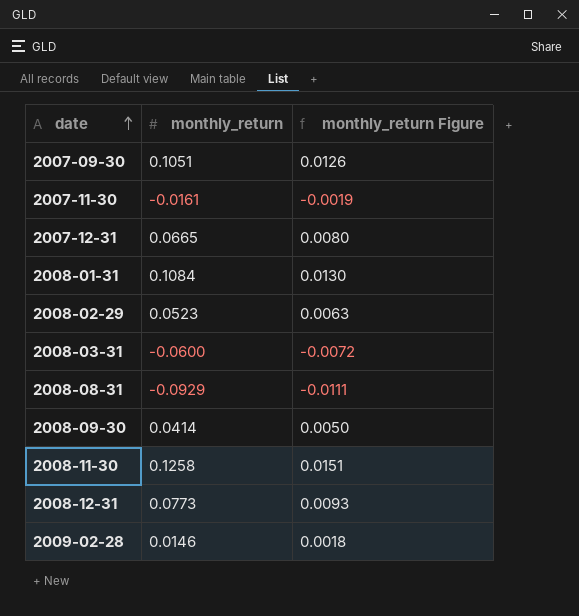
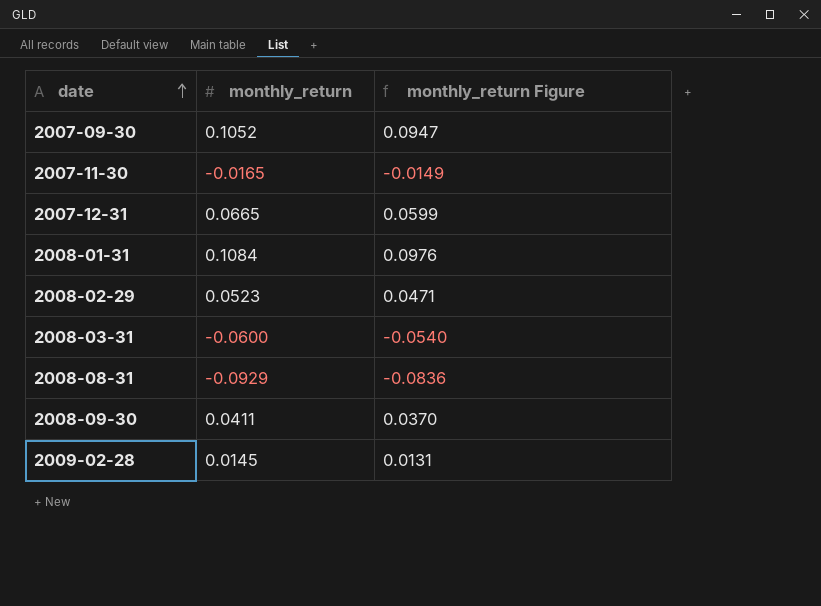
column monthly_return Figure | formula: [monthly_return] * 0.12 -> [monthly_return] * 0.9
row 2008-11-30: 0.1258 | 0.0151 -> none
row 2008-12-31: 0.0773 | 0.0093 -> none
2007-09-30 | monthly_return: 0.1051 -> 0.1052
2007-11-30 | monthly_return: -0.0161 -> -0.0165
2008-09-30 | monthly_return: 0.0414 -> 0.0411
2009-02-28 | monthly_return: 0.0146 -> 0.0145

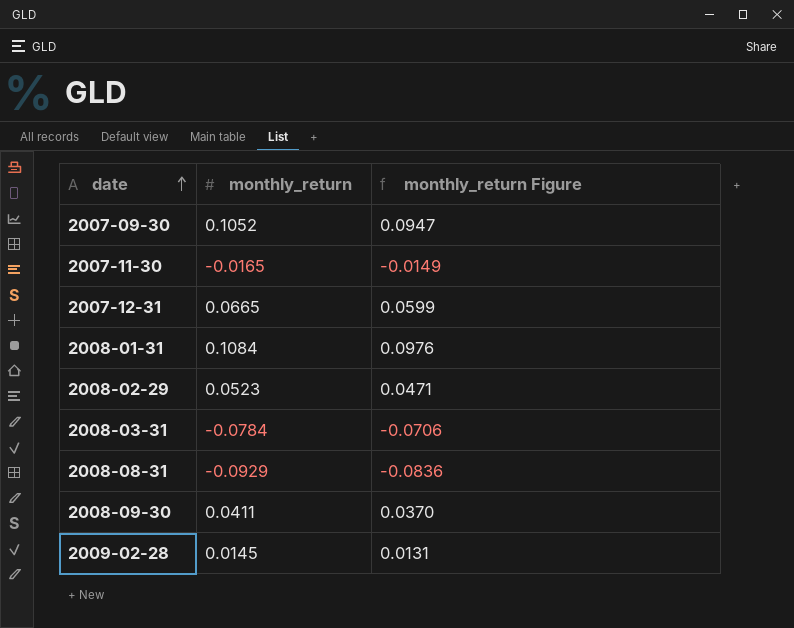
2008-03-31 | monthly_return: -0.0600 -> -0.0784
2008-03-31 | monthly_return Figure: -0.0540 -> -0.0706

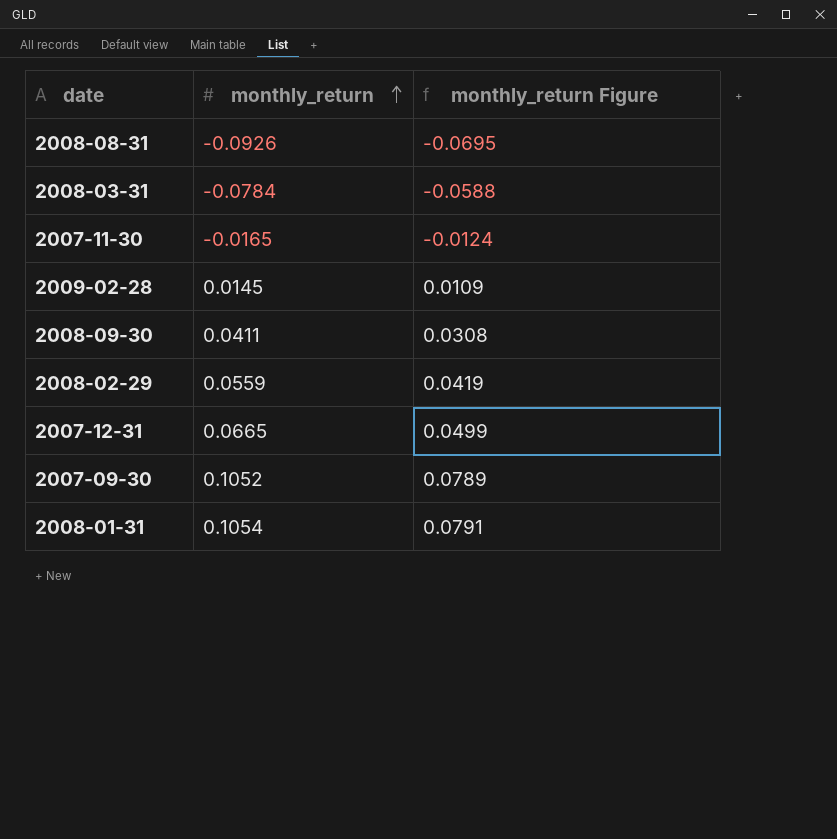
row order: date ascending -> monthly_return ascending
column monthly_return Figure | formula: [monthly_return] * 0.9 -> [monthly_return] * 0.75
2008-08-31 | monthly_return: -0.0929 -> -0.0926
2008-02-29 | monthly_return: 0.0523 -> 0.0559
2008-01-31 | monthly_return: 0.1084 -> 0.1054

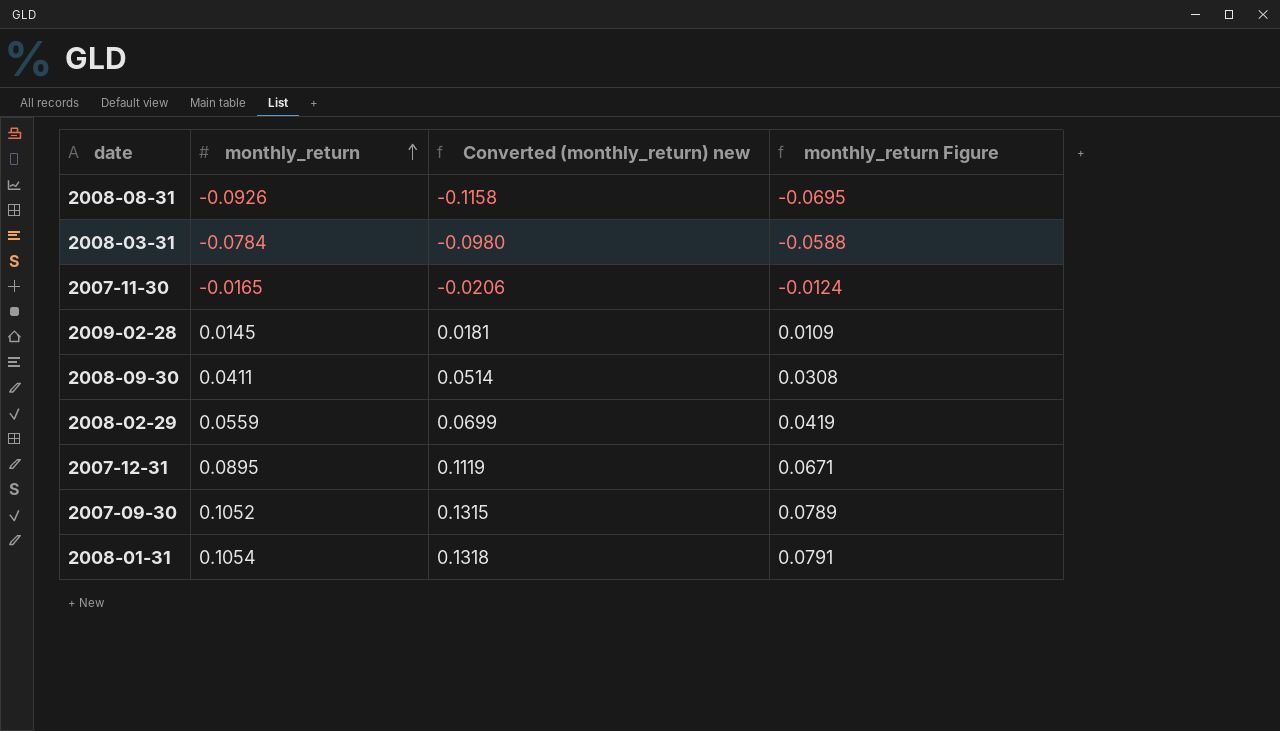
column Converted (monthly_return) new | formula: none -> [monthly_return] * 1.25
2007-12-31 | monthly_return: 0.0665 -> 0.0895
2007-12-31 | monthly_return Figure: 0.0499 -> 0.0671

